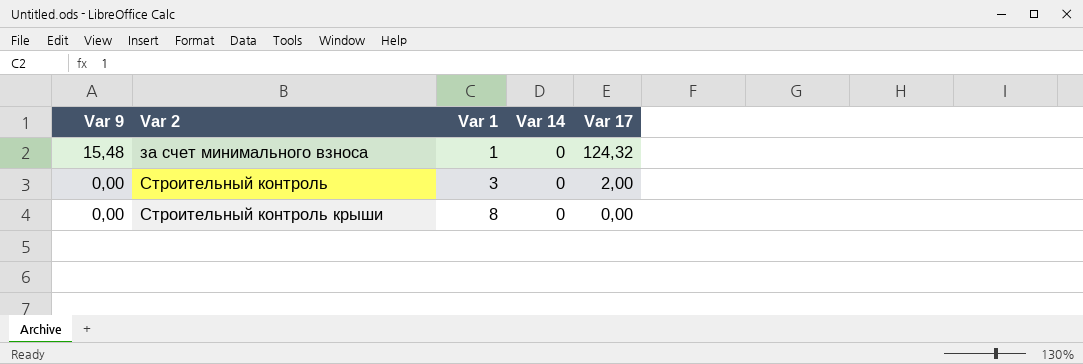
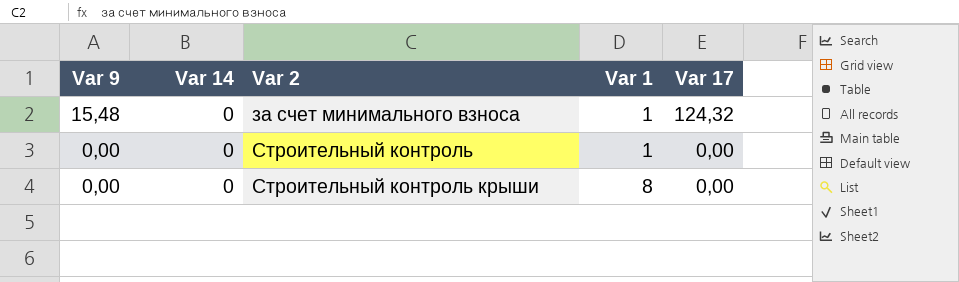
column Var 14 | position: 4 -> 2
Строительный контроль | Var 1: 3 -> 1
Строительный контроль | Var 17: 2,00 -> 0,00

